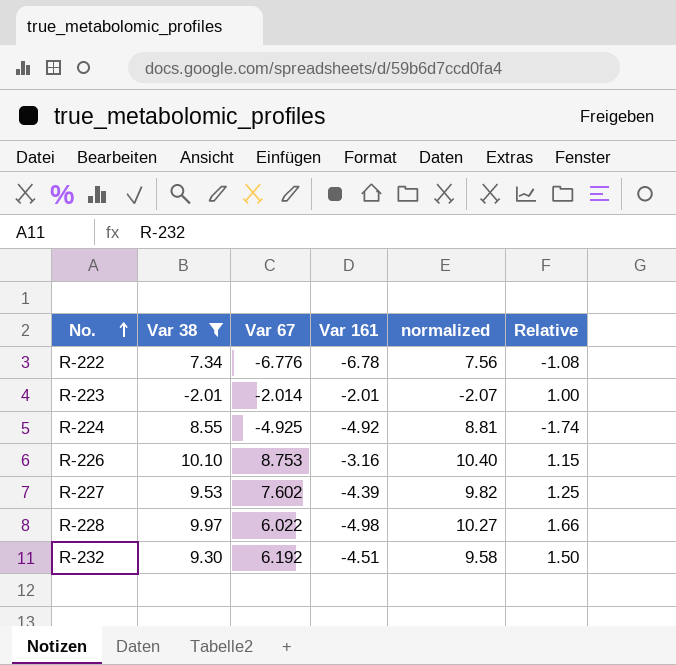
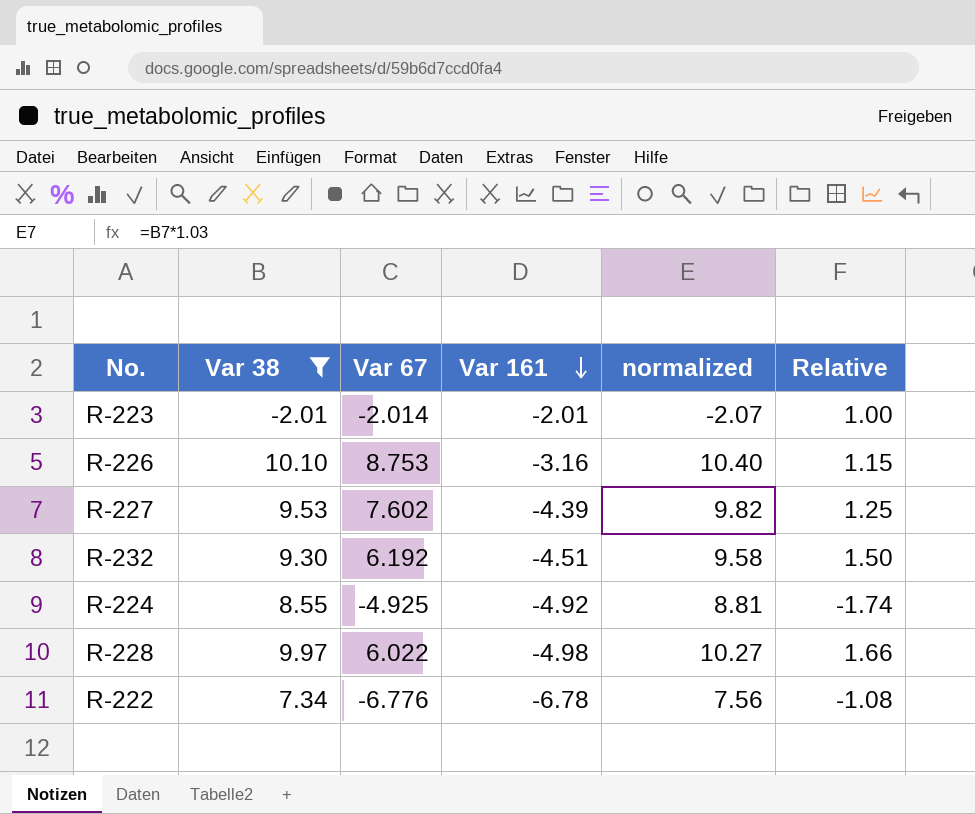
row order: No. ascending -> Var 161 descending

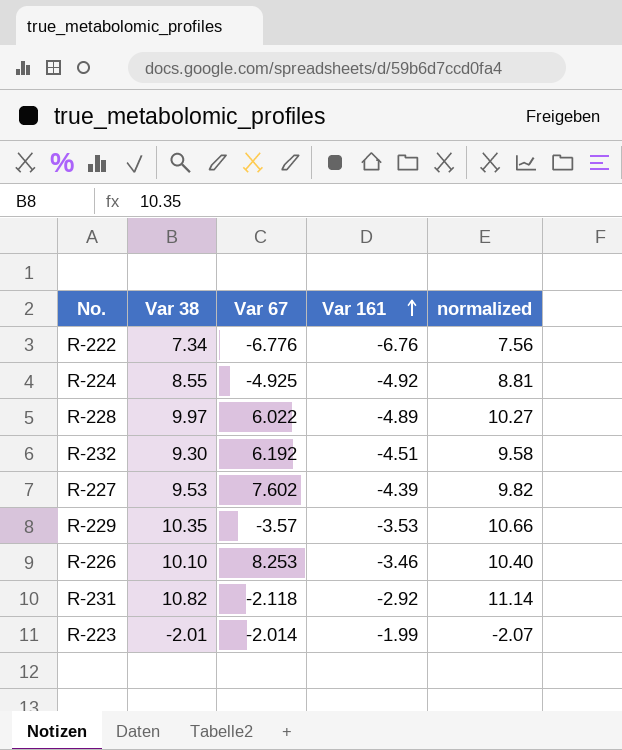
filter: Var 38 <= 10.10 -> none
row order: Var 161 descending -> Var 161 ascending
column Relative | formula: [Var 38] / [Var 67] -> none
R-222 | Var 161: -6.78 -> -6.76
R-228 | Var 161: -4.98 -> -4.89
R-226 | Var 67: 8.753 -> 8.253
R-226 | Var 161: -3.16 -> -3.46
R-223 | Var 161: -2.01 -> -1.99

